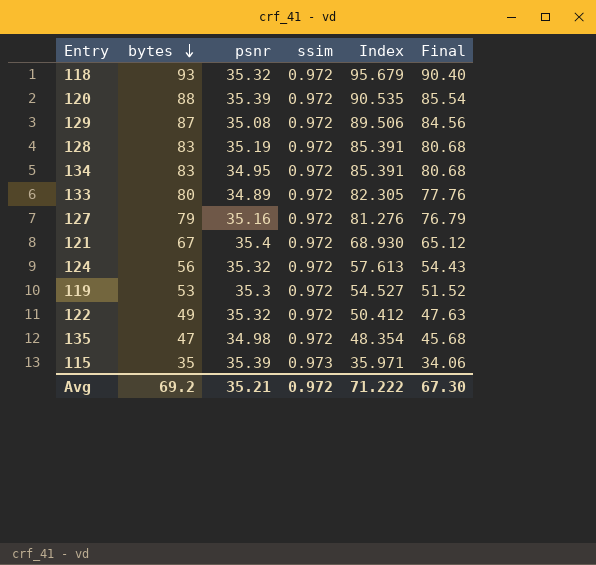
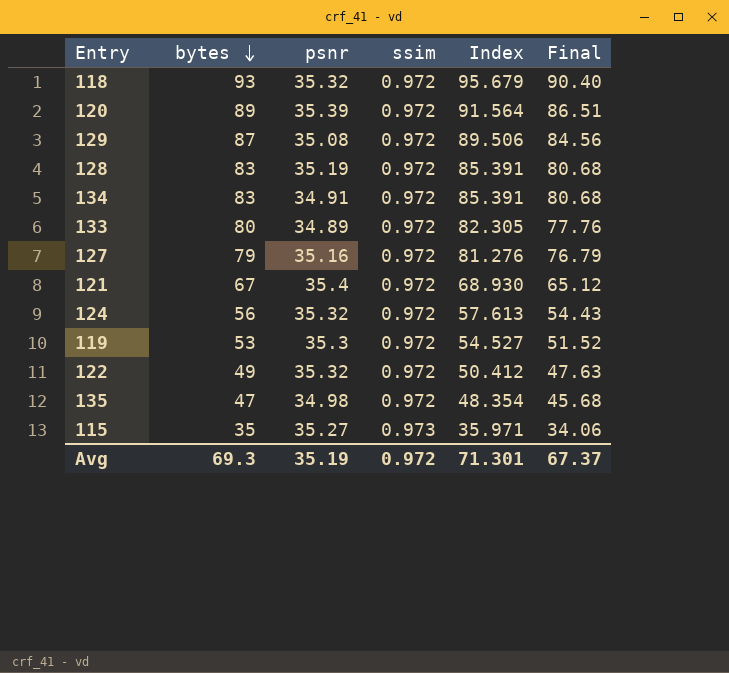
120 | bytes: 88 -> 89
120 | Index: 90.535 -> 91.564
120 | Final: 85.54 -> 86.51
134 | psnr: 34.95 -> 34.91
115 | psnr: 35.39 -> 35.27
Avg | bytes: 69.2 -> 69.3
Avg | psnr: 35.21 -> 35.19
Avg | Index: 71.222 -> 71.301
Avg | Final: 67.30 -> 67.37

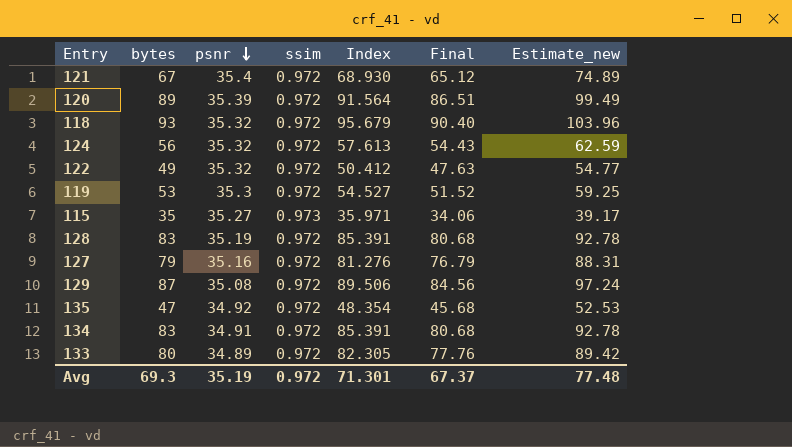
row order: bytes descending -> psnr descending
column Estimate_new | formula: none -> [Final] * 1.15
135 | psnr: 34.98 -> 34.92

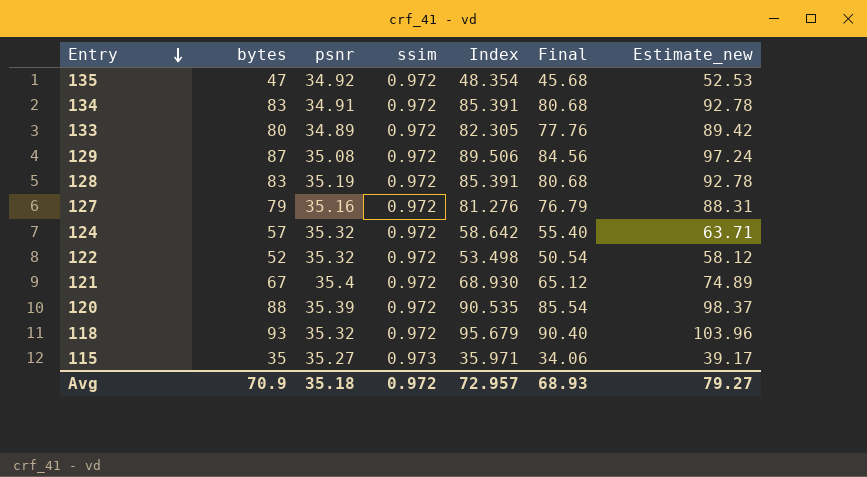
row order: psnr descending -> Entry descending
row 119: 53 | 35.3 | 0.972 | 54.527 | 51.52 | 59.25 -> none
124 | bytes: 56 -> 57
124 | Index: 57.613 -> 58.642
124 | Final: 54.43 -> 55.40
124 | Estimate_new: 62.59 -> 63.71
122 | bytes: 49 -> 52
122 | Index: 50.412 -> 53.498
122 | Final: 47.63 -> 50.54
122 | Estimate_new: 54.77 -> 58.12
120 | bytes: 89 -> 88
120 | Index: 91.564 -> 90.535
120 | Final: 86.51 -> 85.54
120 | Estimate_new: 99.49 -> 98.37
Avg | bytes: 69.3 -> 70.9
Avg | psnr: 35.19 -> 35.18
Avg | Index: 71.301 -> 72.957
Avg | Final: 67.37 -> 68.93
Avg | Estimate_new: 77.48 -> 79.27

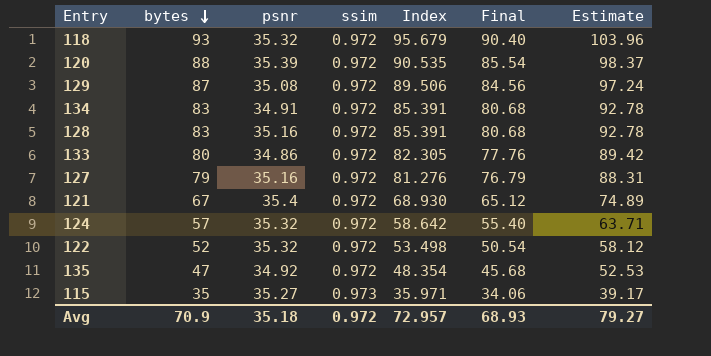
row order: Entry descending -> bytes descending
column name: Estimate_new -> Estimate
128 | psnr: 35.19 -> 35.16
133 | psnr: 34.89 -> 34.86

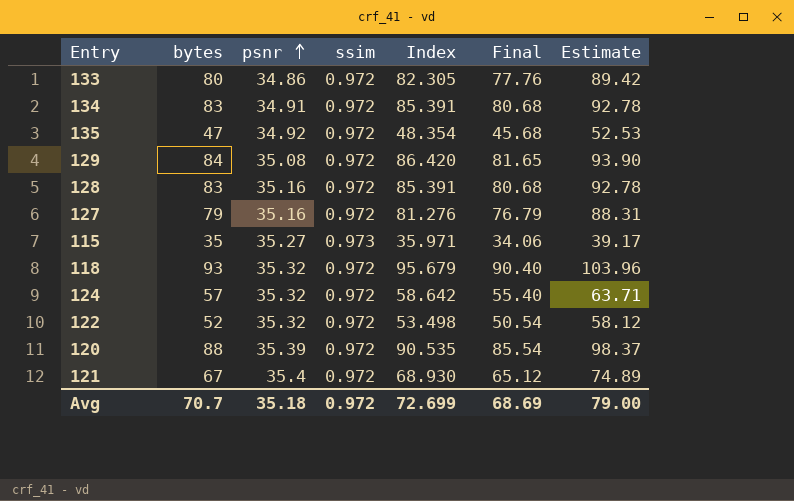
row order: bytes descending -> psnr ascending
129 | bytes: 87 -> 84
129 | Index: 89.506 -> 86.420
129 | Final: 84.56 -> 81.65
129 | Estimate: 97.24 -> 93.90
Avg | bytes: 70.9 -> 70.7
Avg | Index: 72.957 -> 72.699
Avg | Final: 68.93 -> 68.69
Avg | Estimate: 79.27 -> 79.00

